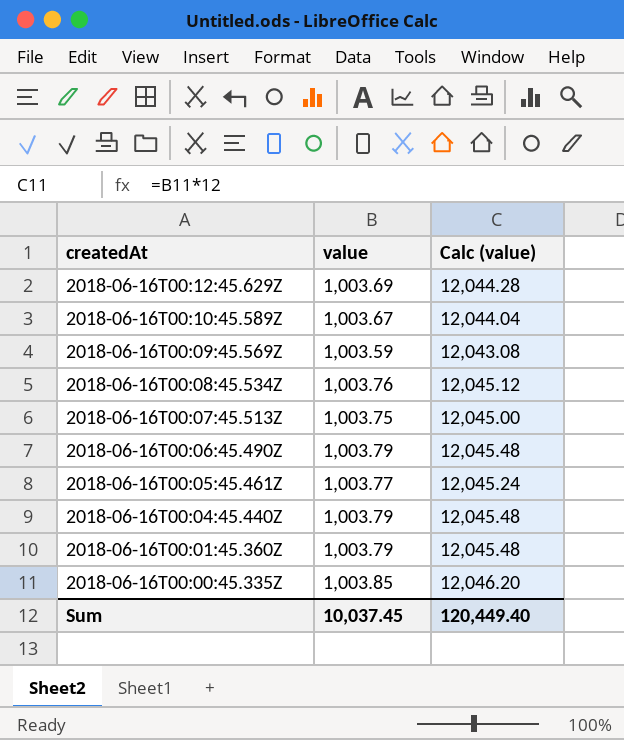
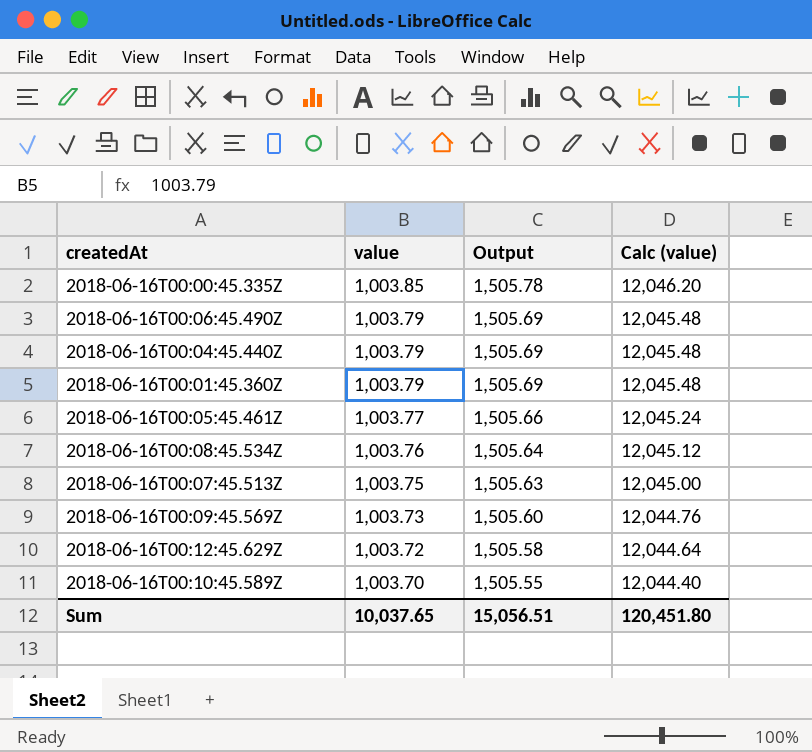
row order: createdAt descending -> value descending
column Output | formula: none -> [value] * 1.5
2018-06-16T00:09:45.569Z | value: 1,003.59 -> 1,003.73
2018-06-16T00:09:45.569Z | Calc (value): 12,043.08 -> 12,044.76
2018-06-16T00:12:45.629Z | value: 1,003.69 -> 1,003.72
2018-06-16T00:12:45.629Z | Calc (value): 12,044.28 -> 12,044.64
2018-06-16T00:10:45.589Z | value: 1,003.67 -> 1,003.70
2018-06-16T00:10:45.589Z | Calc (value): 12,044.04 -> 12,044.40
Sum | value: 10,037.45 -> 10,037.65
Sum | Calc (value): 120,449.40 -> 120,451.80

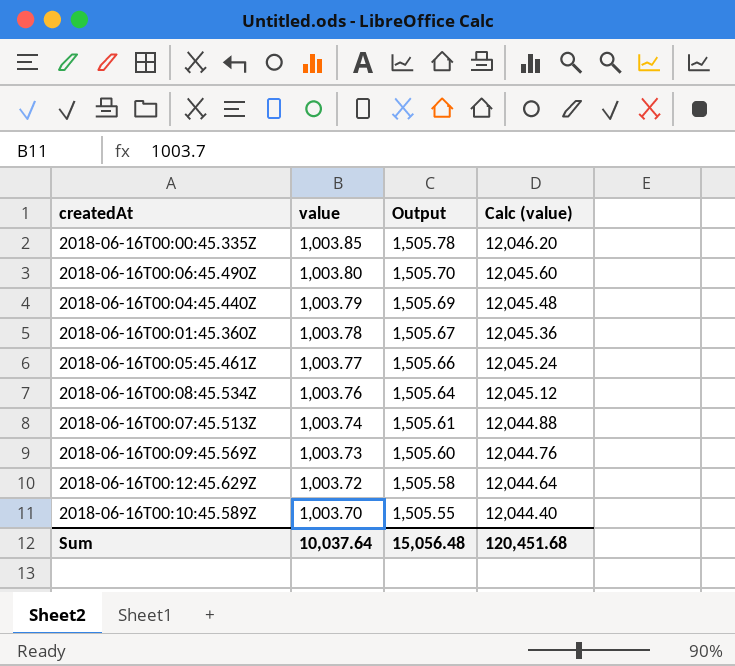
2018-06-16T00:06:45.490Z | value: 1,003.79 -> 1,003.80
2018-06-16T00:06:45.490Z | Output: 1,505.69 -> 1,505.70
2018-06-16T00:06:45.490Z | Calc (value): 12,045.48 -> 12,045.60
2018-06-16T00:01:45.360Z | value: 1,003.79 -> 1,003.78
2018-06-16T00:01:45.360Z | Output: 1,505.69 -> 1,505.67
2018-06-16T00:01:45.360Z | Calc (value): 12,045.48 -> 12,045.36
2018-06-16T00:07:45.513Z | value: 1,003.75 -> 1,003.74
2018-06-16T00:07:45.513Z | Output: 1,505.63 -> 1,505.61
2018-06-16T00:07:45.513Z | Calc (value): 12,045.00 -> 12,044.88
Sum | value: 10,037.65 -> 10,037.64
Sum | Output: 15,056.51 -> 15,056.48
Sum | Calc (value): 120,451.80 -> 120,451.68

